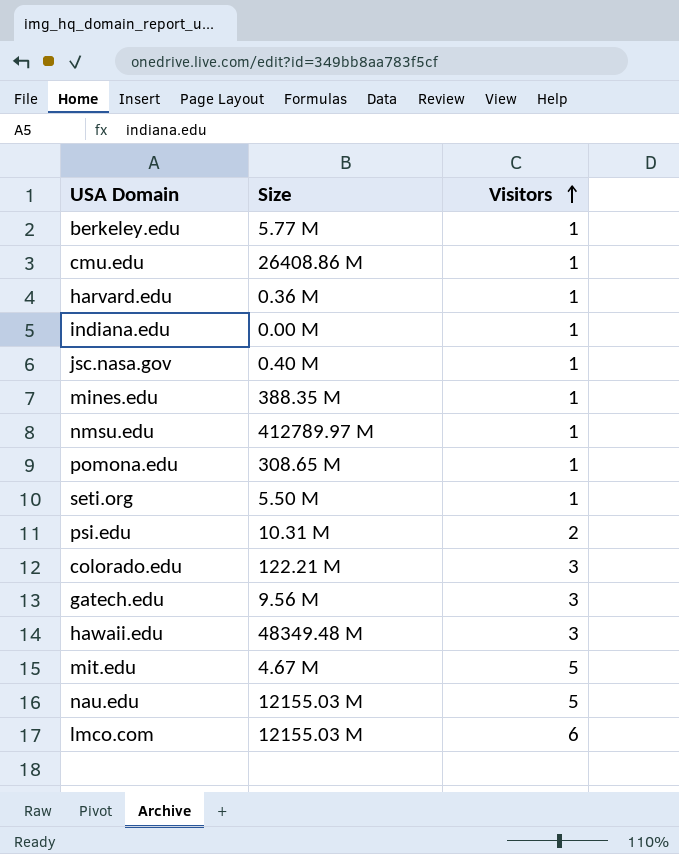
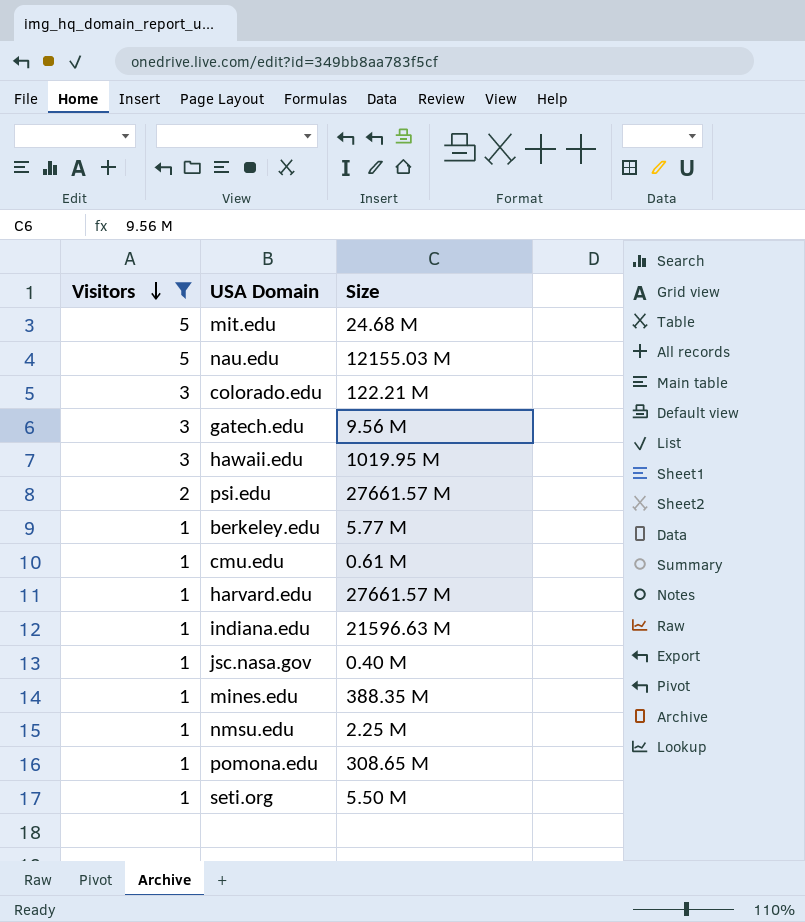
filter: none -> Visitors != 6
row order: Visitors ascending -> Visitors descending
column Visitors | position: 3 -> 1
mit.edu | Size: 4.67 M -> 24.68 M
hawaii.edu | Size: 48349.48 M -> 1019.95 M
psi.edu | Size: 10.31 M -> 27661.57 M
cmu.edu | Size: 26408.86 M -> 0.61 M
harvard.edu | Size: 0.36 M -> 27661.57 M
indiana.edu | Size: 0.00 M -> 21596.63 M
nmsu.edu | Size: 412789.97 M -> 2.25 M

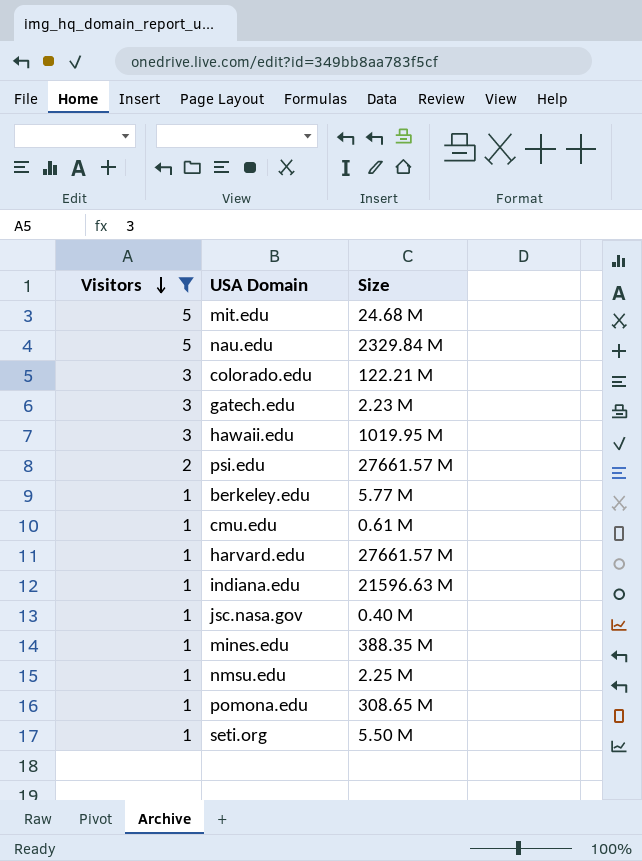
nau.edu | Size: 12155.03 M -> 2329.84 M
gatech.edu | Size: 9.56 M -> 2.23 M

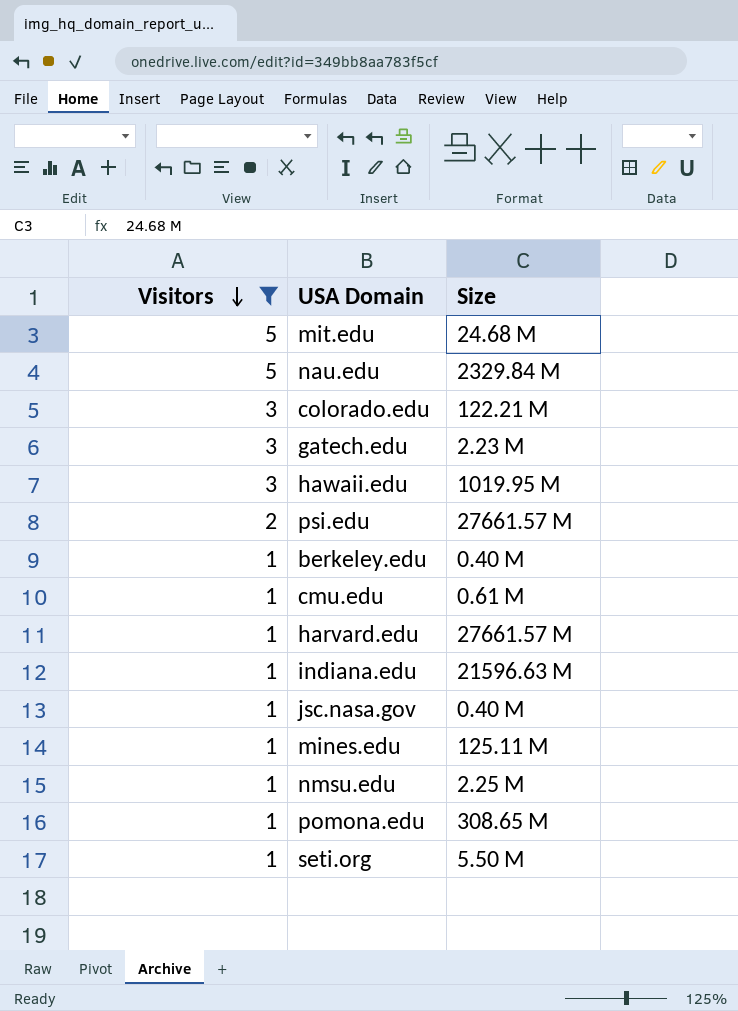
berkeley.edu | Size: 5.77 M -> 0.40 M
mines.edu | Size: 388.35 M -> 125.11 M

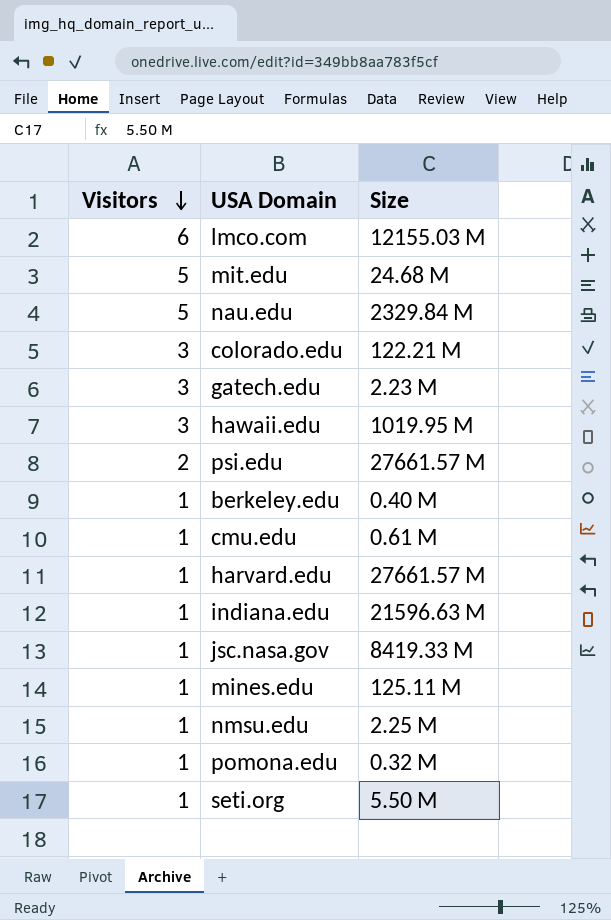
filter: Visitors != 6 -> none
jsc.nasa.gov | Size: 0.40 M -> 8419.33 M
pomona.edu | Size: 308.65 M -> 0.32 M

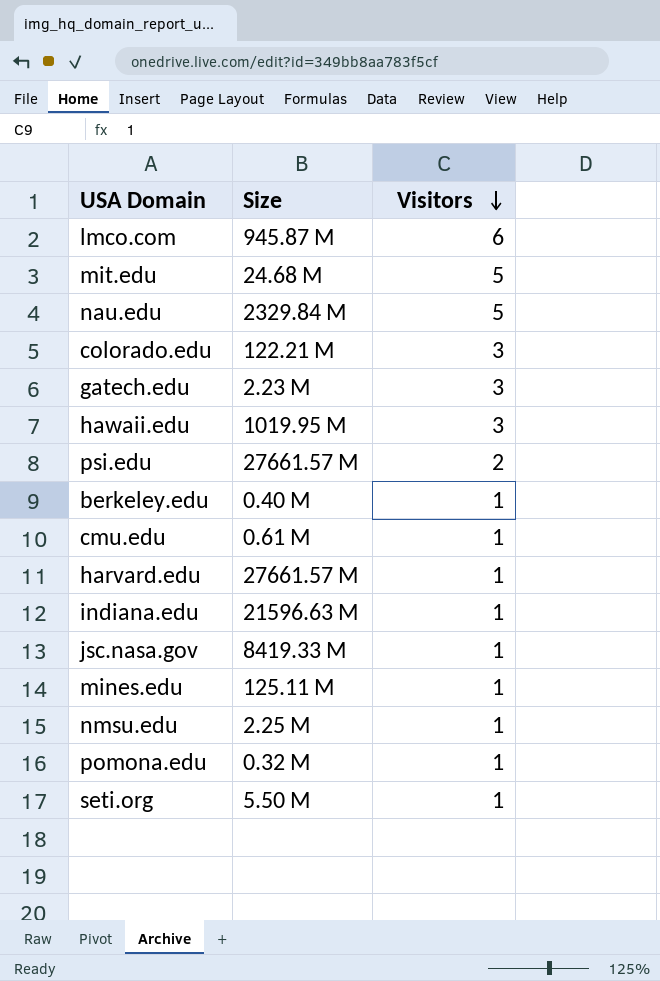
column Visitors | position: 1 -> 3
lmco.com | Size: 12155.03 M -> 945.87 M

